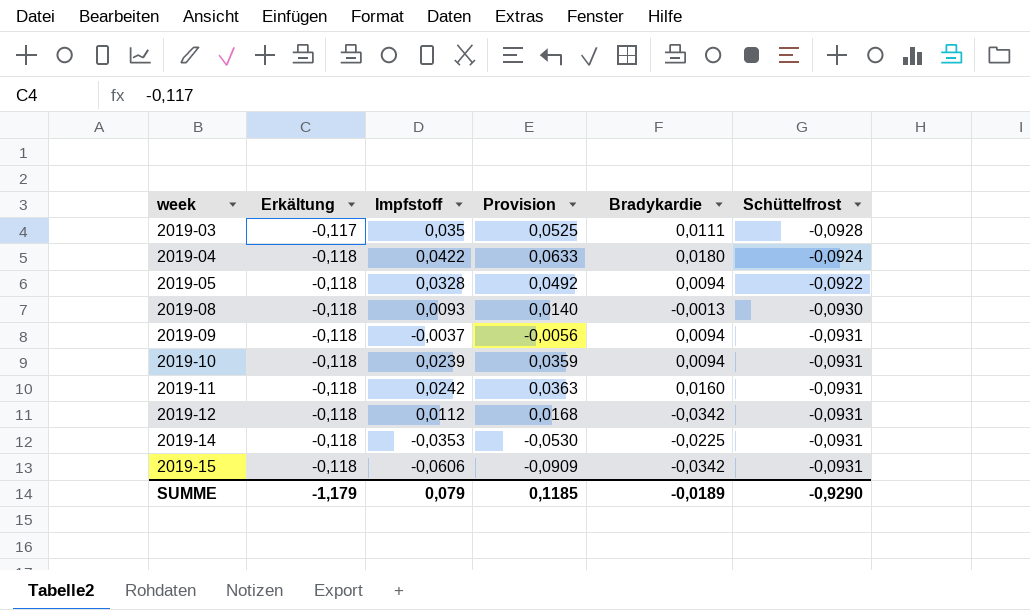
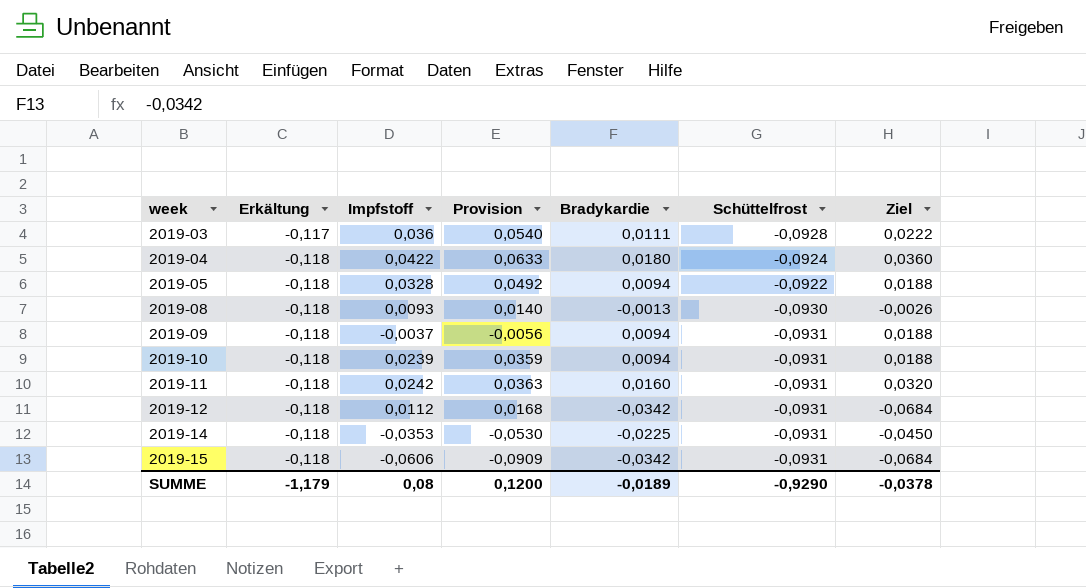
column Ziel | formula: none -> [Bradykardie] * 2
2019-03 | Impfstoff: 0,035 -> 0,036
2019-03 | Provision: 0,0525 -> 0,0540
SUMME | Impfstoff: 0,079 -> 0,08
SUMME | Provision: 0,1185 -> 0,1200

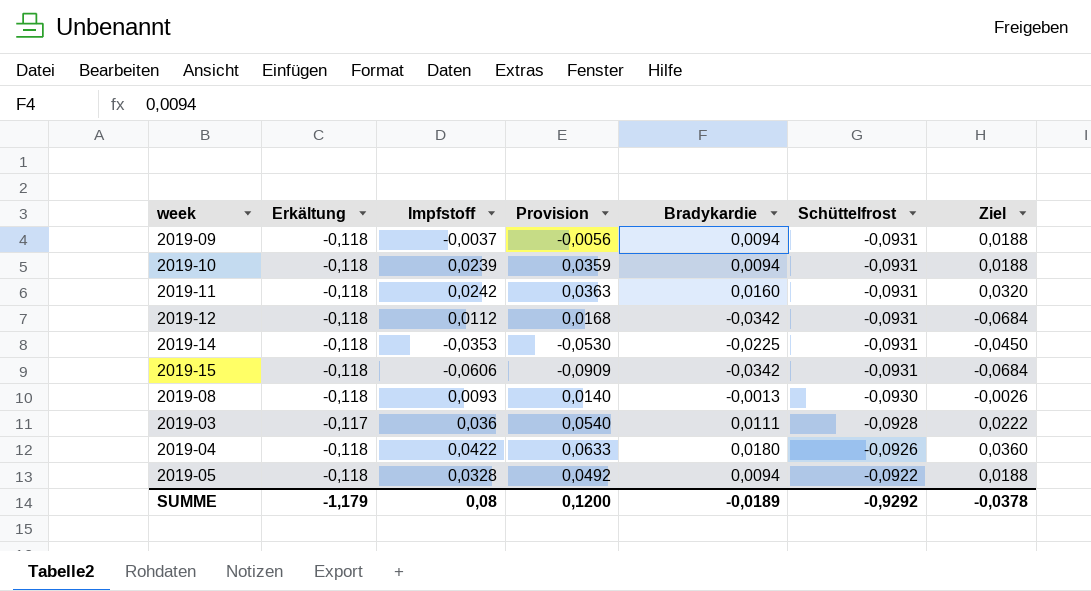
row order: week ascending -> Schüttelfrost ascending
2019-04 | Schüttelfrost: -0,0924 -> -0,0926
SUMME | Schüttelfrost: -0,9290 -> -0,9292

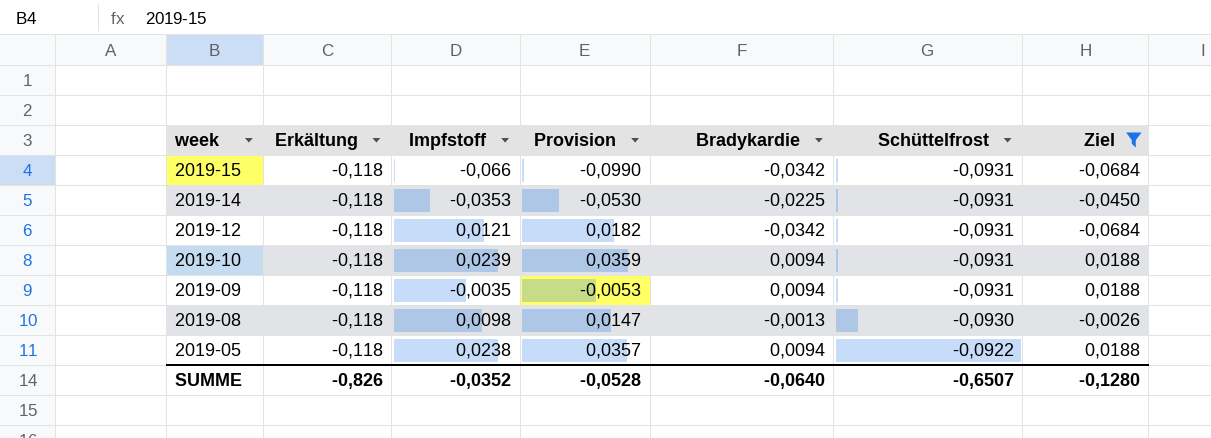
filter: none -> Ziel <= 0,0188
row order: Schüttelfrost ascending -> week descending
2019-15 | Impfstoff: -0,0606 -> -0,066
2019-15 | Provision: -0,0909 -> -0,0990
2019-12 | Impfstoff: 0,0112 -> 0,0121
2019-12 | Provision: 0,0168 -> 0,0182
2019-09 | Impfstoff: -0,0037 -> -0,0035
2019-09 | Provision: -0,0056 -> -0,0053
2019-08 | Impfstoff: 0,0093 -> 0,0098
2019-08 | Provision: 0,0140 -> 0,0147
2019-05 | Impfstoff: 0,0328 -> 0,0238
2019-05 | Provision: 0,0492 -> 0,0357
SUMME | Erkältung: -1,179 -> -0,826
SUMME | Impfstoff: 0,08 -> -0,0352
SUMME | Provision: 0,1200 -> -0,0528
SUMME | Bradykardie: -0,0189 -> -0,0640
SUMME | Schüttelfrost: -0,9292 -> -0,6507
SUMME | Ziel: -0,0378 -> -0,1280

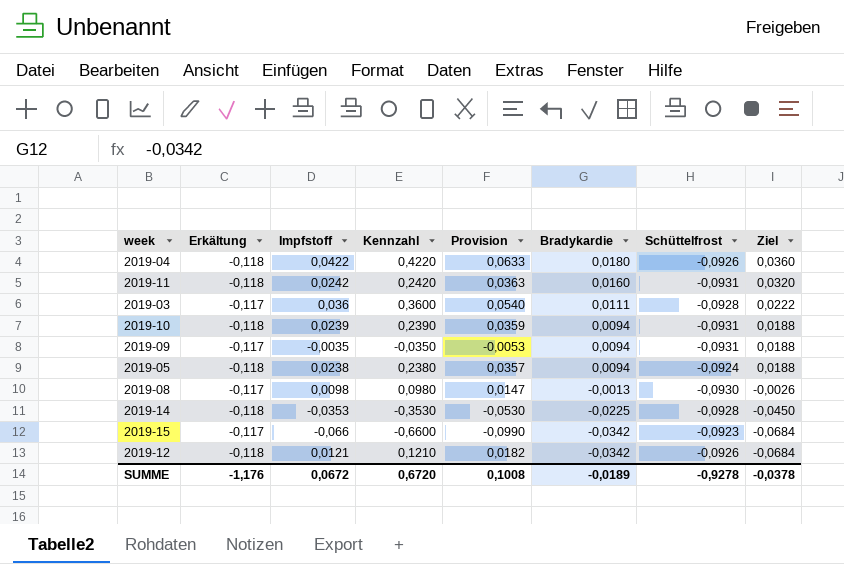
filter: Ziel <= 0,0188 -> none
row order: week descending -> Bradykardie descending
column Kennzahl | formula: none -> [Impfstoff] * 10
2019-09 | Erkältung: -0,118 -> -0,117
2019-05 | Schüttelfrost: -0,0922 -> -0,0924
2019-08 | Erkältung: -0,118 -> -0,117
2019-14 | Schüttelfrost: -0,0931 -> -0,0928
2019-15 | Erkältung: -0,118 -> -0,117
2019-15 | Schüttelfrost: -0,0931 -> -0,0923
2019-12 | Schüttelfrost: -0,0931 -> -0,0926
SUMME | Erkältung: -0,826 -> -1,176
SUMME | Impfstoff: -0,0352 -> 0,0672
SUMME | Provision: -0,0528 -> 0,1008
SUMME | Bradykardie: -0,0640 -> -0,0189
SUMME | Schüttelfrost: -0,6507 -> -0,9278
SUMME | Ziel: -0,1280 -> -0,0378

